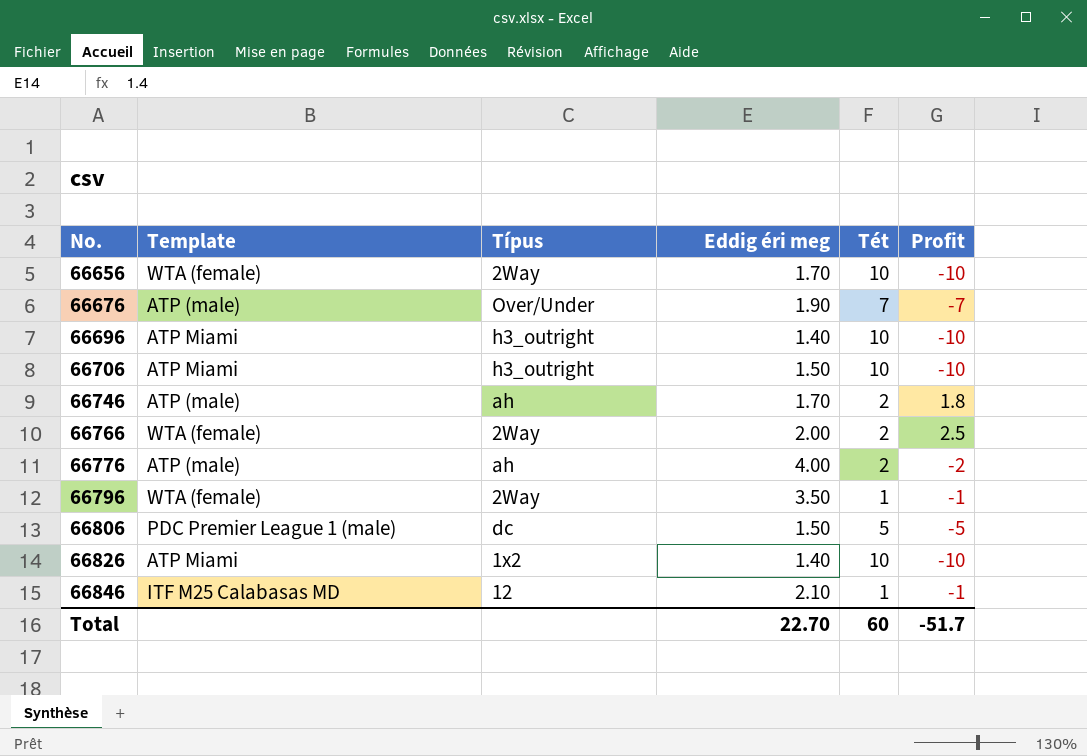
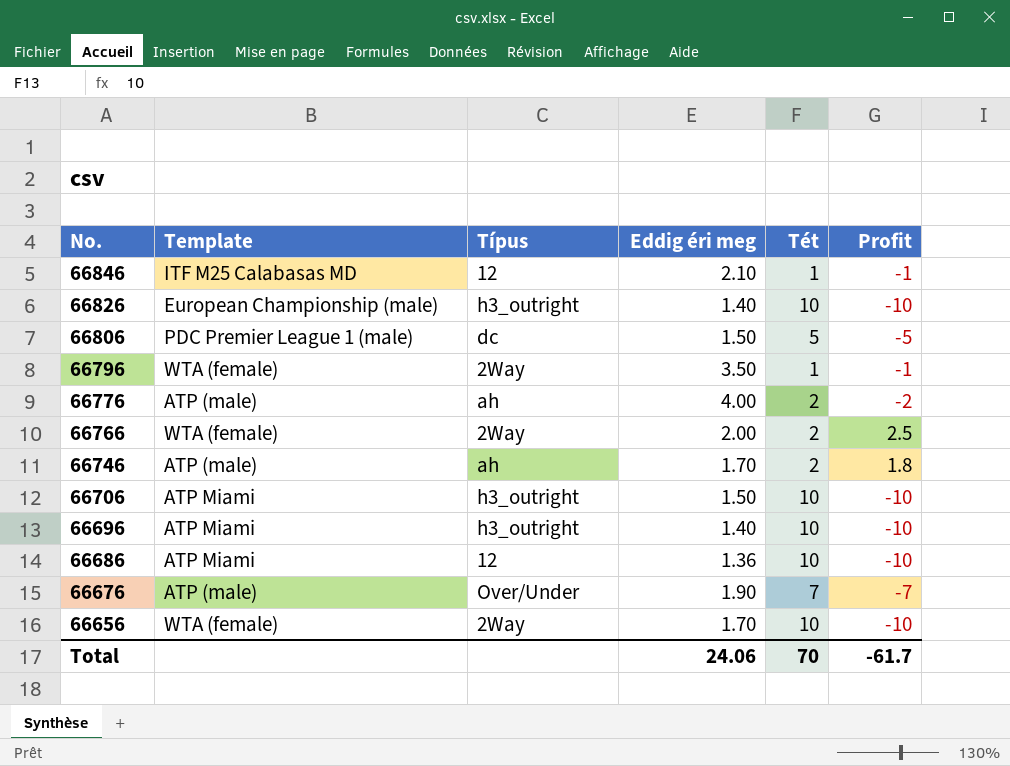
row order: No. ascending -> No. descending
66826 | Template: ATP Miami -> European Championship (male)
66826 | Típus: 1x2 -> h3_outright
row 66686: none -> ATP Miami | 12 | 1.36 | 10 | -10
Total | Eddig éri meg: 22.70 -> 24.06
Total | Tét: 60 -> 70
Total | Profit: -51.7 -> -61.7

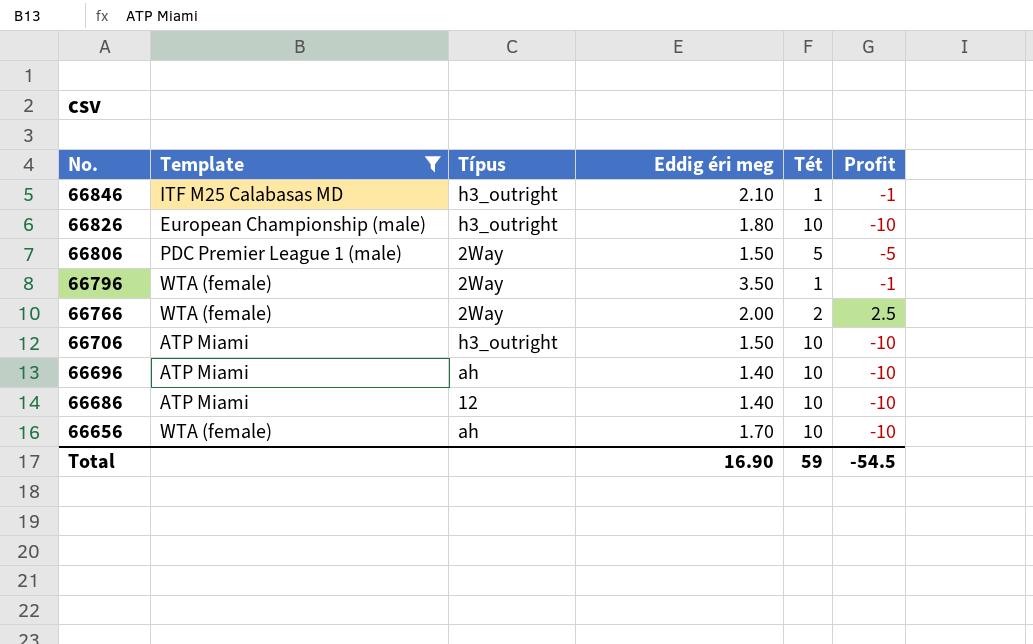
filter: none -> Template != ATP (male)
66846 | Típus: 12 -> h3_outright
66826 | Eddig éri meg: 1.40 -> 1.80
66806 | Típus: dc -> 2Way
66696 | Típus: h3_outright -> ah
66686 | Eddig éri meg: 1.36 -> 1.40
66656 | Típus: 2Way -> ah
Total | Eddig éri meg: 24.06 -> 16.90
Total | Tét: 70 -> 59
Total | Profit: -61.7 -> -54.5

